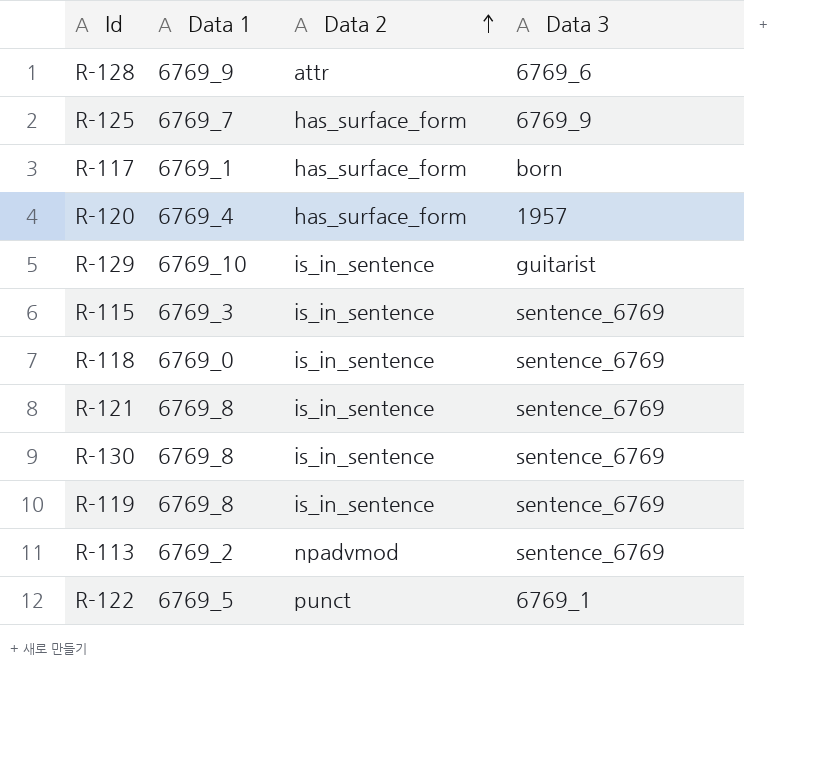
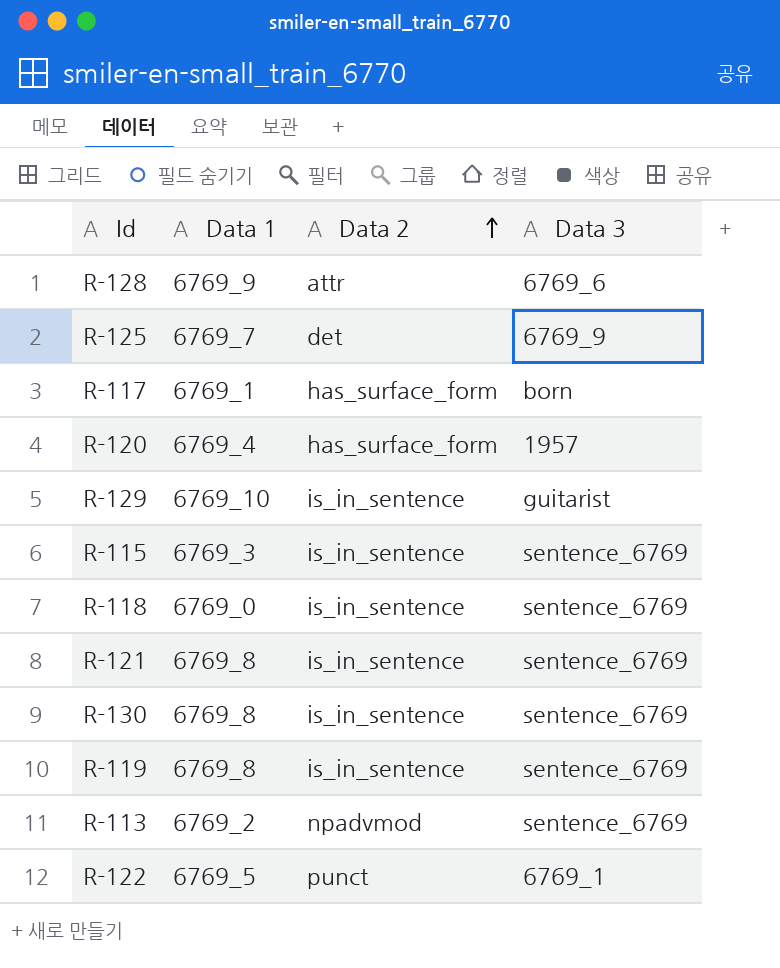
R-125 | Data 2: has_surface_form -> det

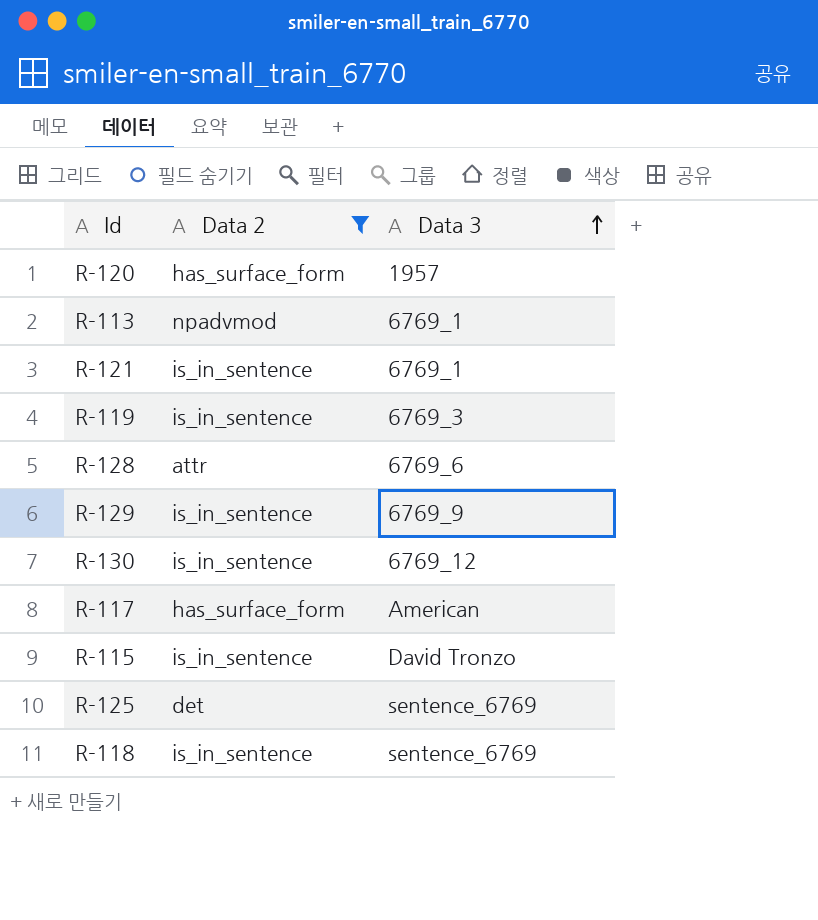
filter: none -> Data 2 != punct
row order: Data 2 ascending -> Data 3 ascending
column Data 1 | position: 2 -> none
R-113 | Data 3: sentence_6769 -> 6769_1
R-121 | Data 3: sentence_6769 -> 6769_1
R-119 | Data 3: sentence_6769 -> 6769_3
R-129 | Data 3: guitarist -> 6769_9
R-130 | Data 3: sentence_6769 -> 6769_12
R-117 | Data 3: born -> American
R-115 | Data 3: sentence_6769 -> David Tronzo
R-125 | Data 3: 6769_9 -> sentence_6769

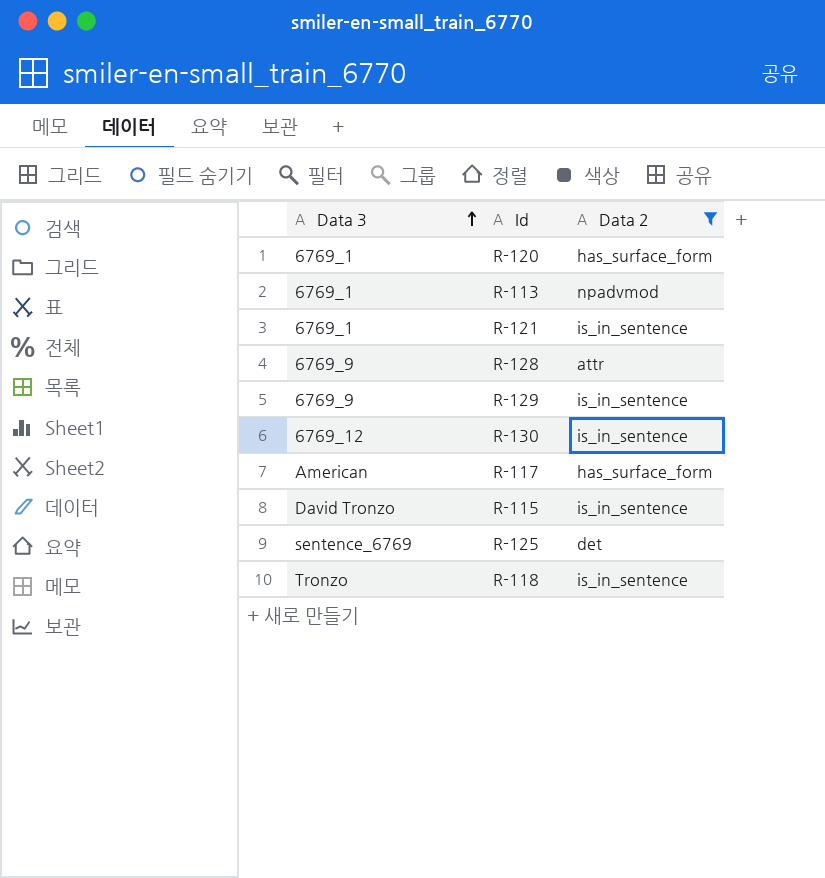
column Data 3 | position: 3 -> 1
row R-119: is_in_sentence | 6769_3 -> none
R-120 | Data 3: 1957 -> 6769_1
R-128 | Data 3: 6769_6 -> 6769_9
R-118 | Data 3: sentence_6769 -> Tronzo

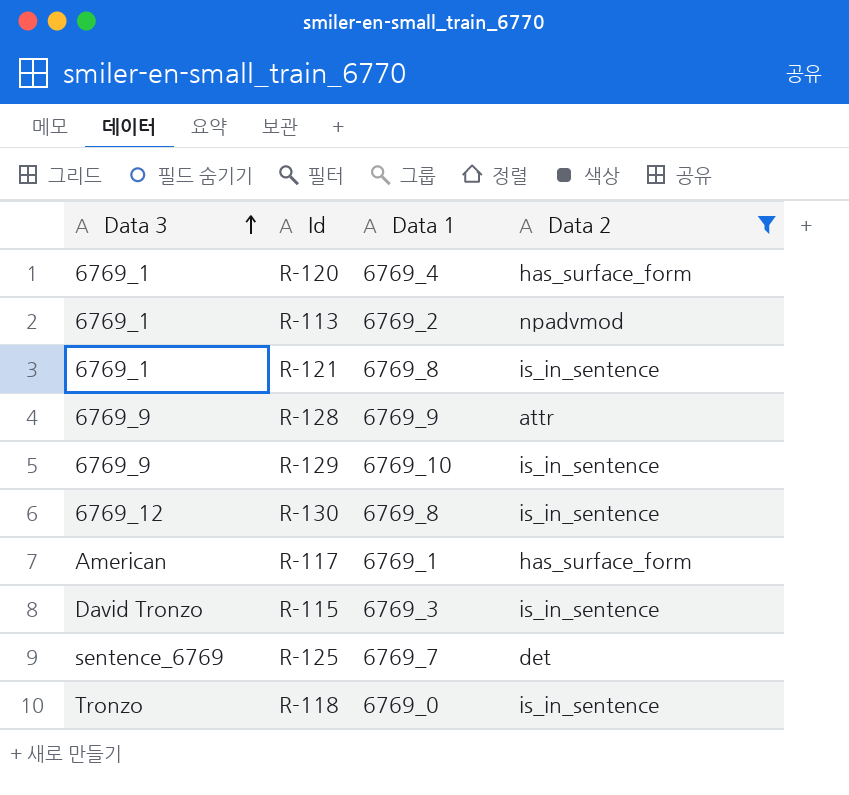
column Data 1 | position: none -> 3

